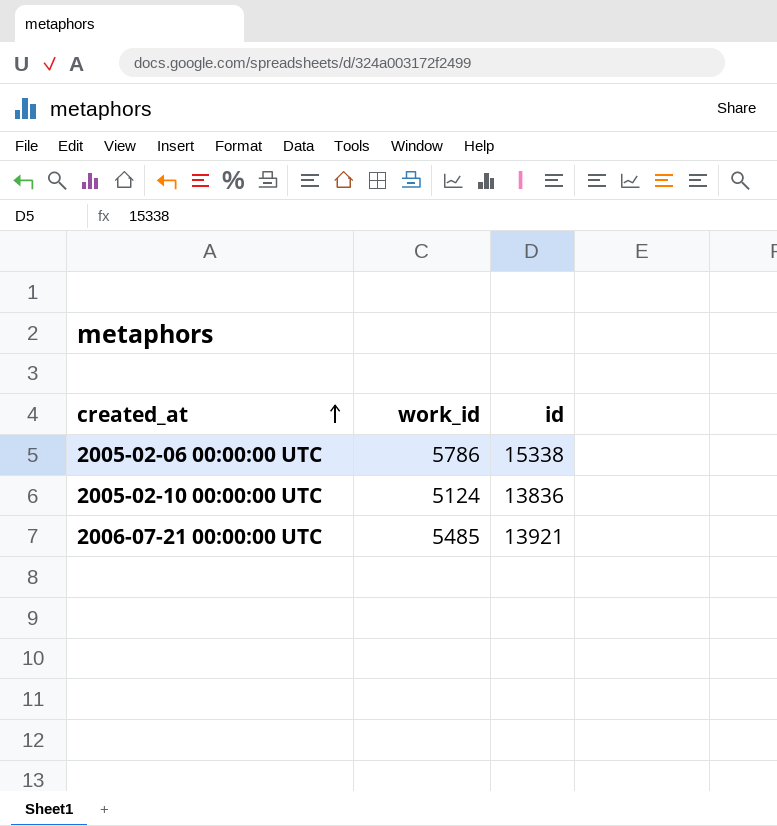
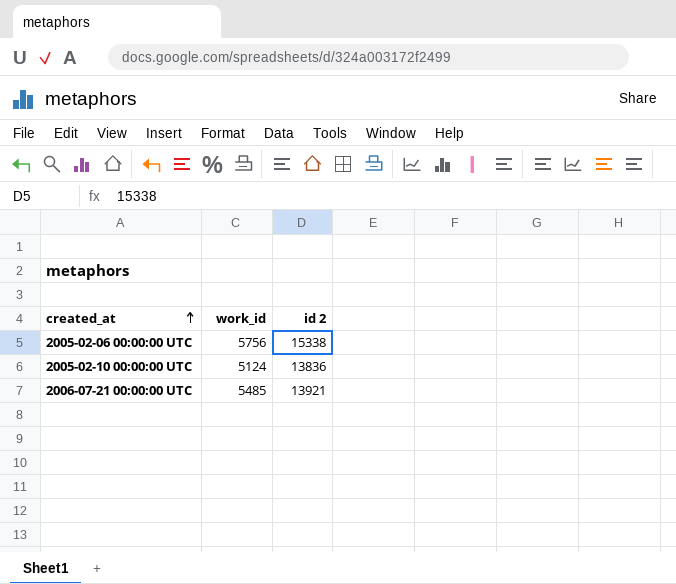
column name: id -> id 2
2005-02-06 00:00:00 UTC | work_id: 5786 -> 5756

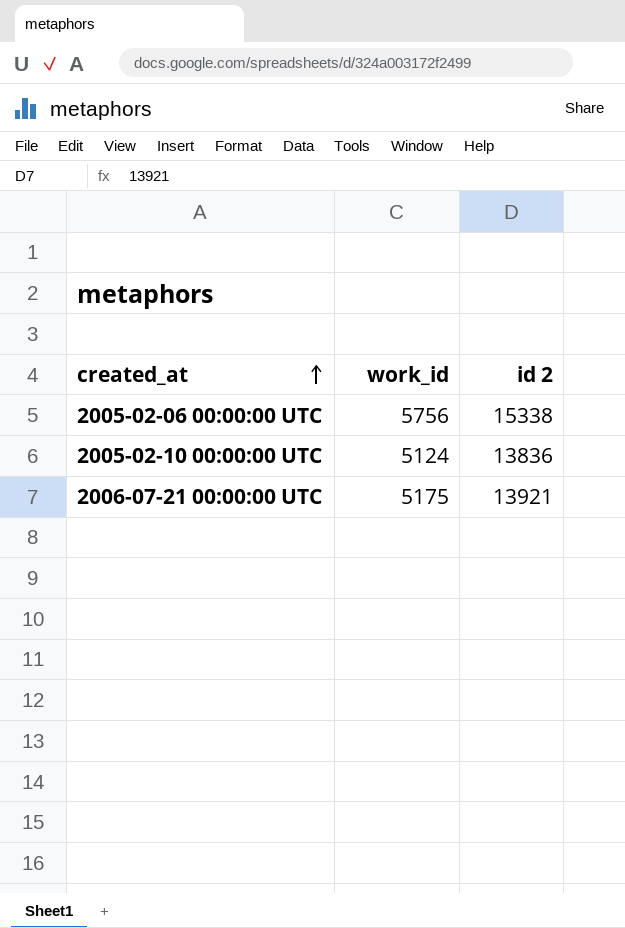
2006-07-21 00:00:00 UTC | work_id: 5485 -> 5175

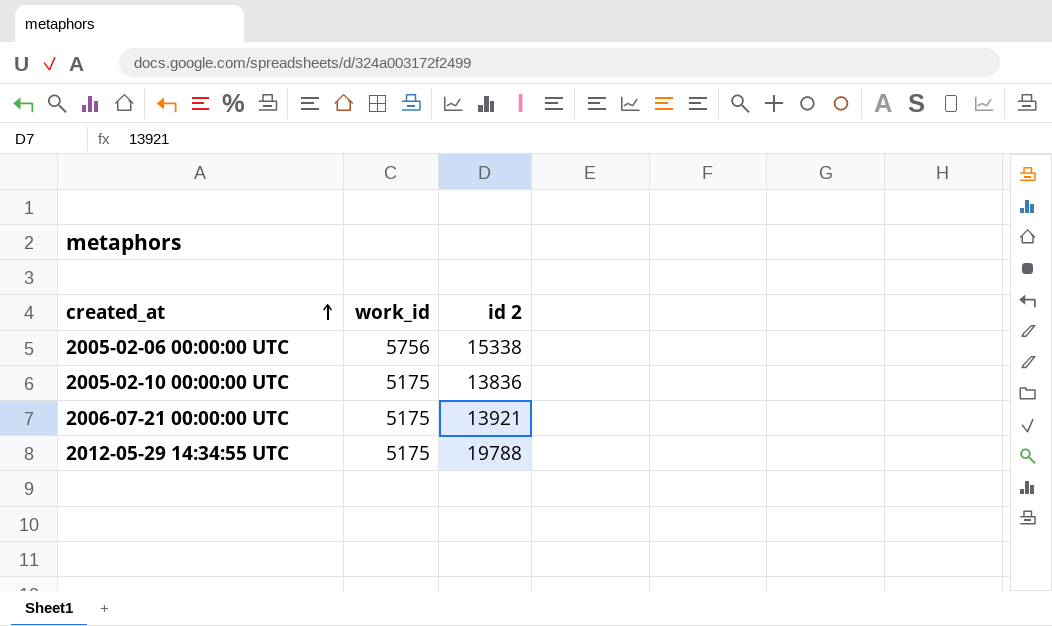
2005-02-10 00:00:00 UTC | work_id: 5124 -> 5175
row 2012-05-29 14:34:55 UTC: none -> 5175 | 19788

